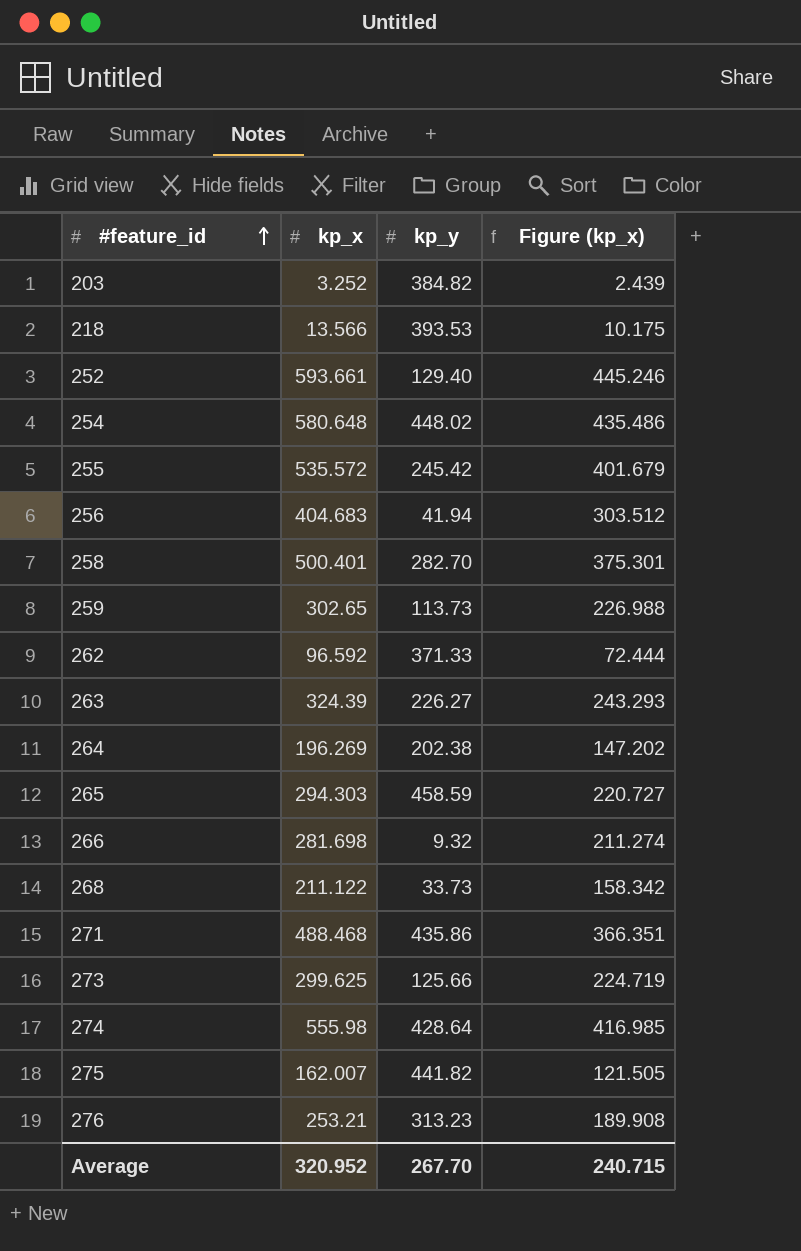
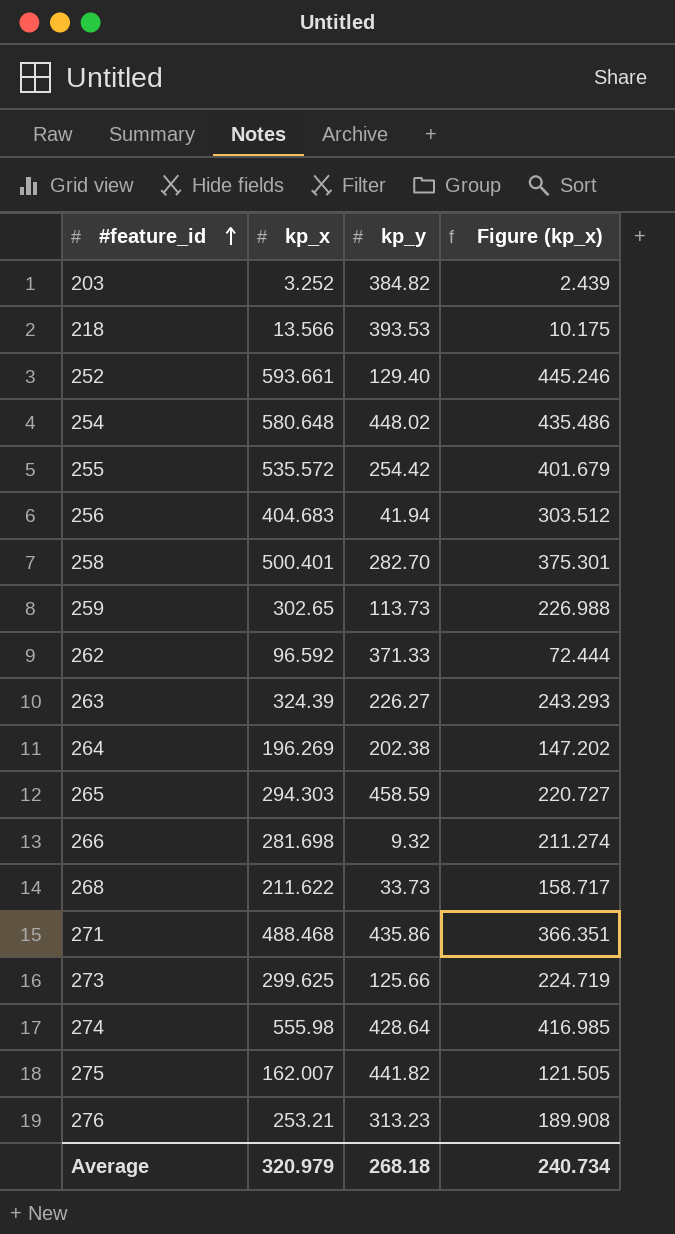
255 | kp_y: 245.42 -> 254.42
268 | kp_x: 211.122 -> 211.622
268 | Figure (kp_x): 158.342 -> 158.717
Average | kp_x: 320.952 -> 320.979
Average | kp_y: 267.70 -> 268.18
Average | Figure (kp_x): 240.715 -> 240.734

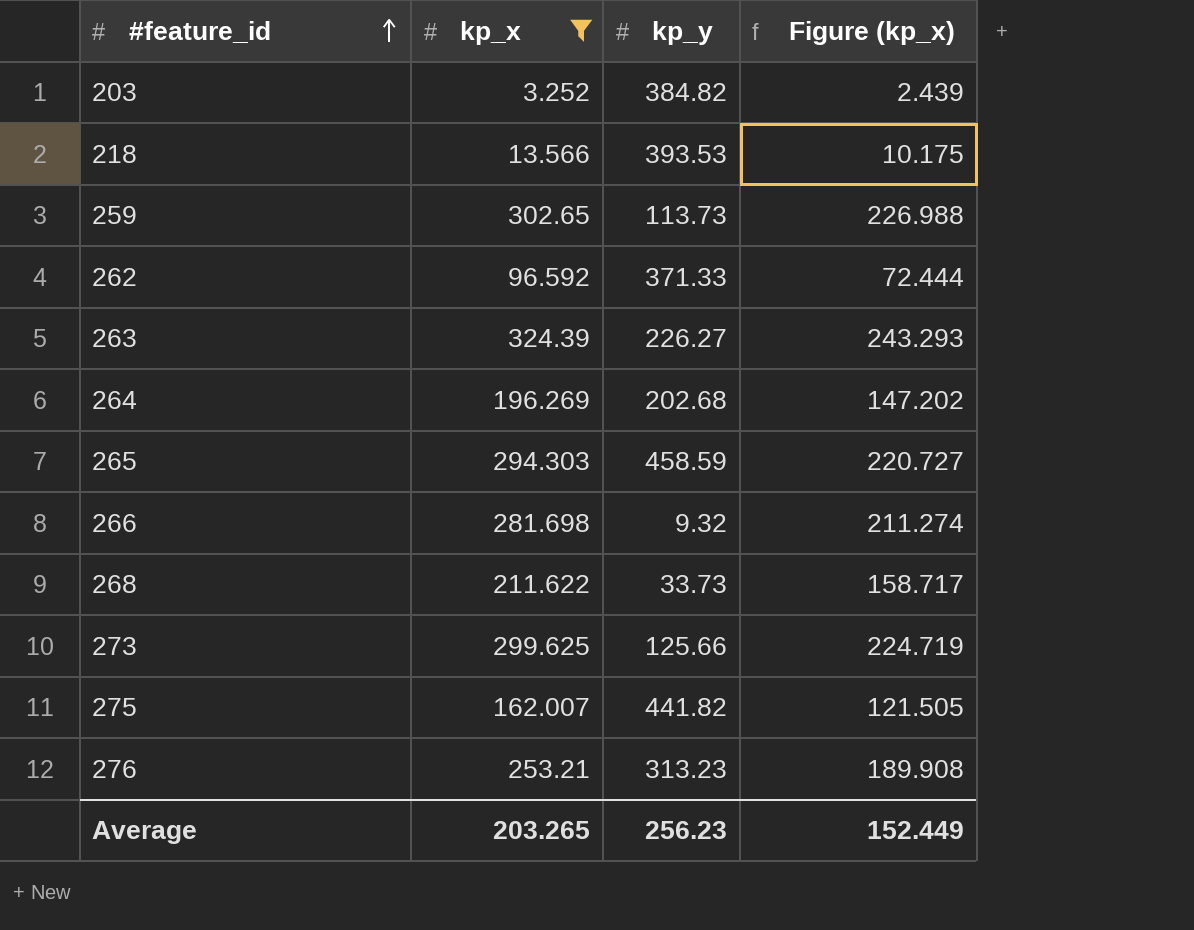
filter: none -> kp_x <= 324.39
264 | kp_y: 202.38 -> 202.68
Average | kp_x: 320.979 -> 203.265
Average | kp_y: 268.18 -> 256.23
Average | Figure (kp_x): 240.734 -> 152.449

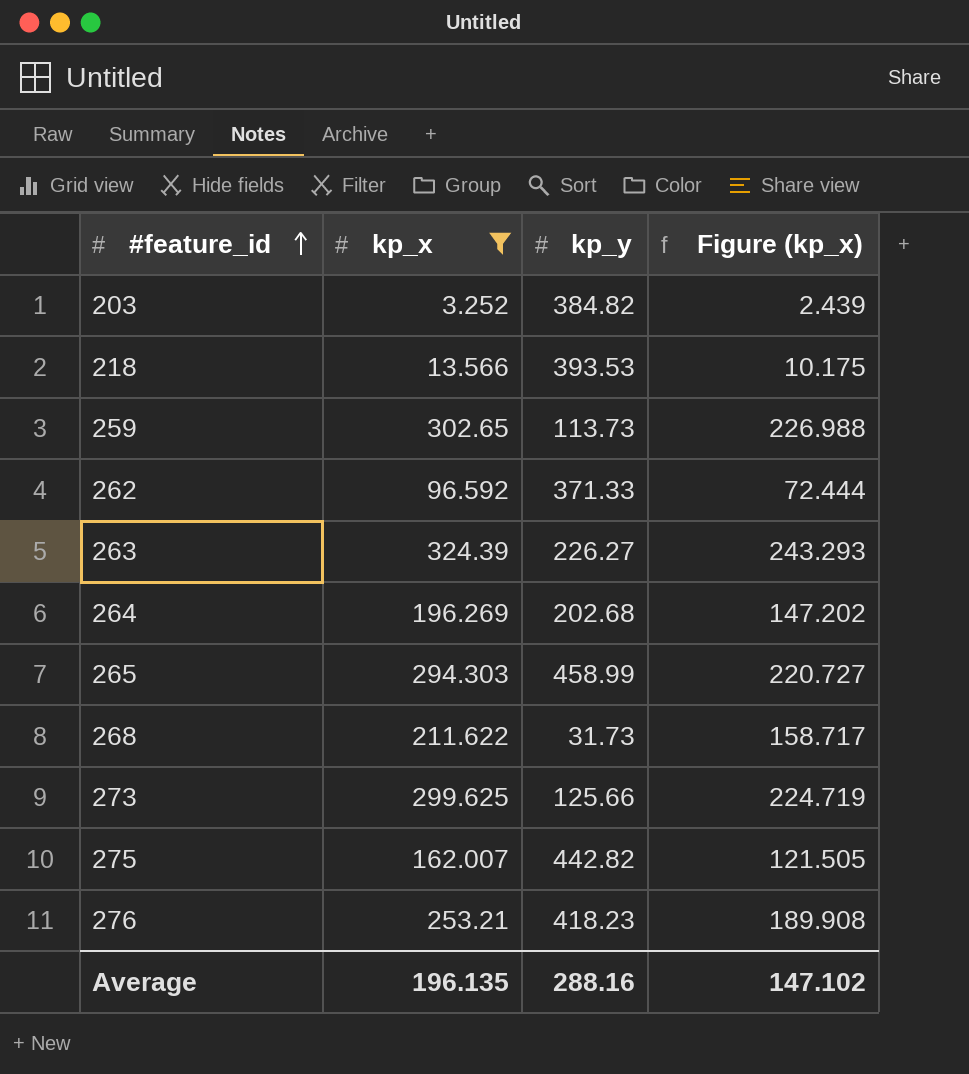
row 266: 281.698 | 9.32 | 211.274 -> none
265 | kp_y: 458.59 -> 458.99
268 | kp_y: 33.73 -> 31.73
275 | kp_y: 441.82 -> 442.82
276 | kp_y: 313.23 -> 418.23
Average | kp_x: 203.265 -> 196.135
Average | kp_y: 256.23 -> 288.16
Average | Figure (kp_x): 152.449 -> 147.102

